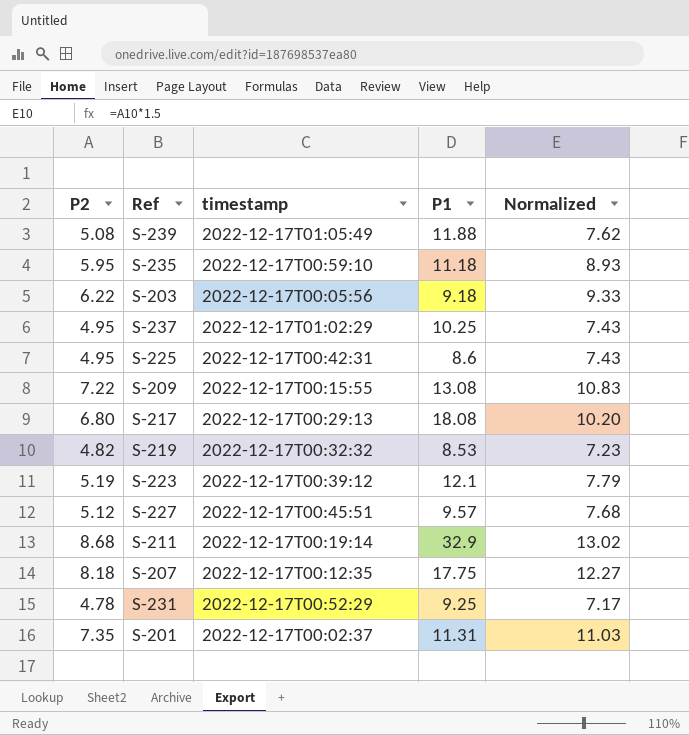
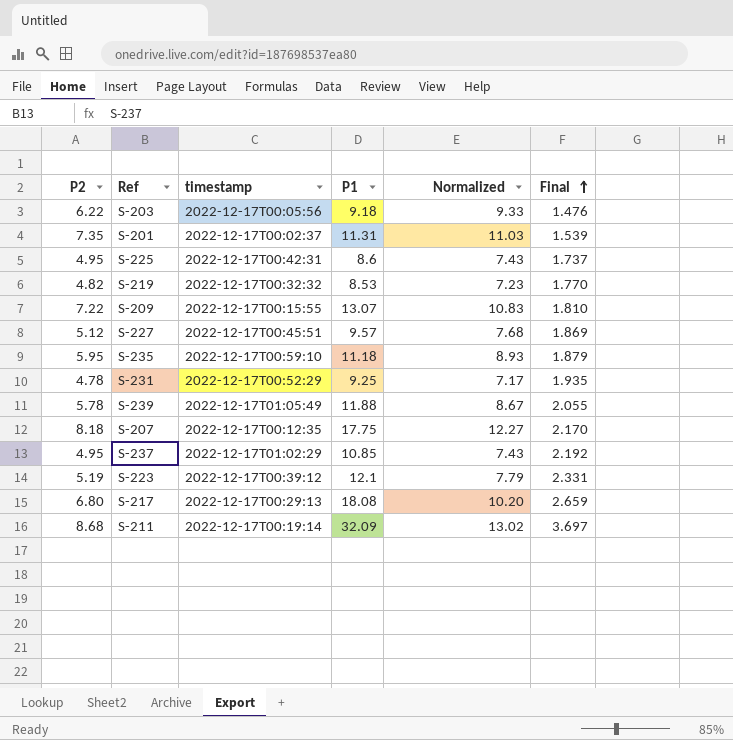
row order: none -> Final ascending
column Final | formula: none -> [P1] / [P2]
S-209 | P1: 13.08 -> 13.07
S-239 | P2: 5.08 -> 5.78
S-239 | Normalized: 7.62 -> 8.67
S-237 | P1: 10.25 -> 10.85
S-211 | P1: 32.9 -> 32.09

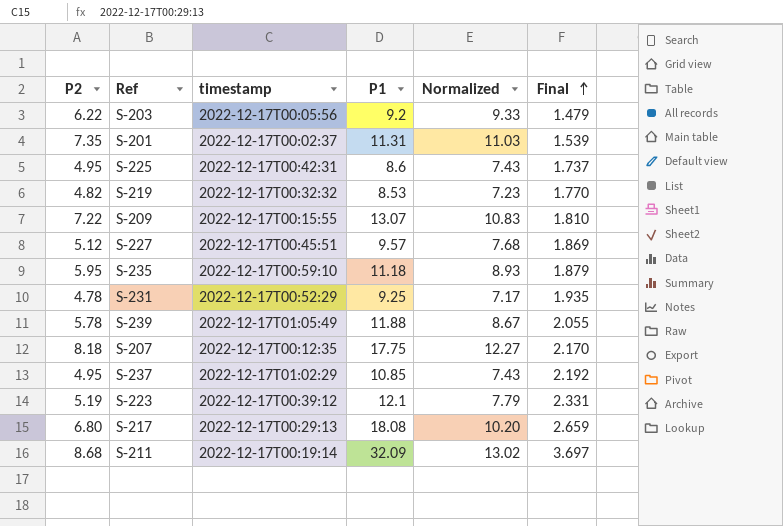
S-203 | P1: 9.18 -> 9.2
S-203 | Final: 1.476 -> 1.479

